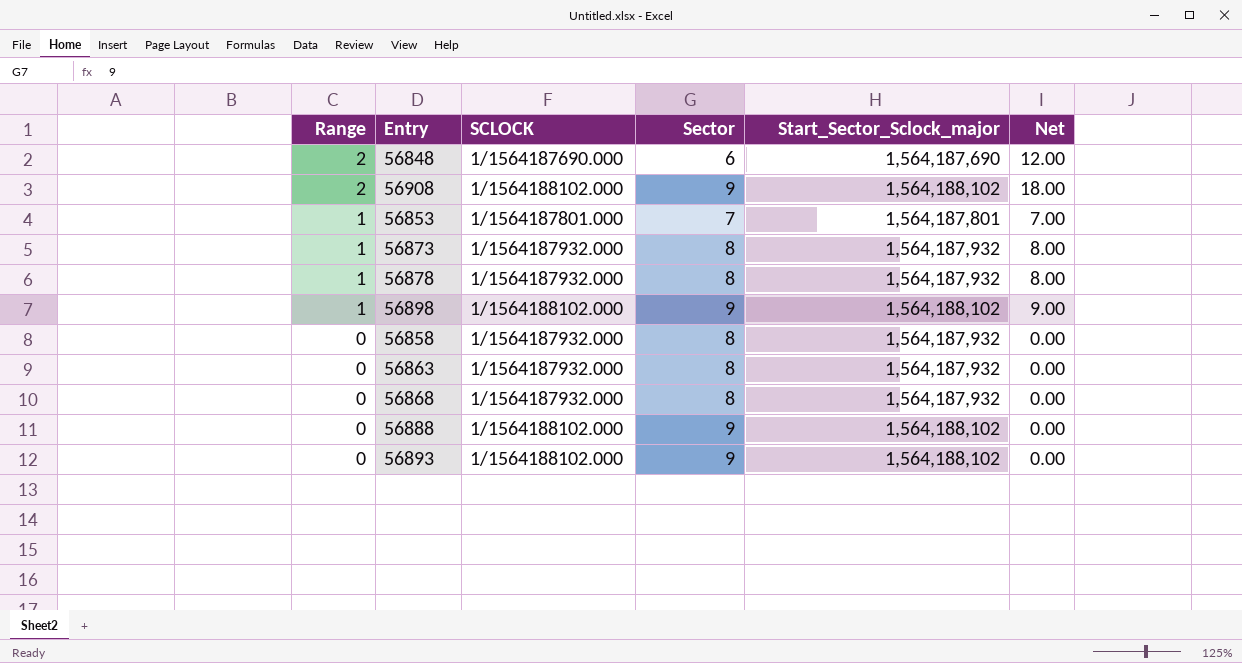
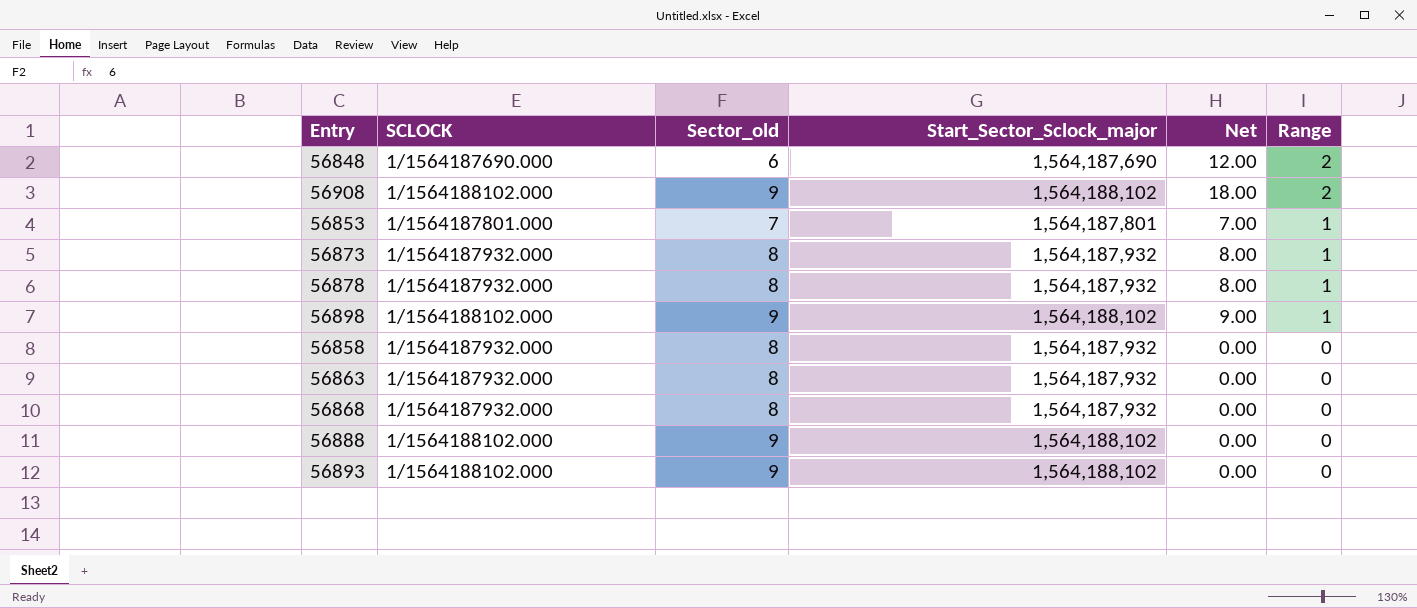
column name: Sector -> Sector_old
column Range | position: 1 -> 6

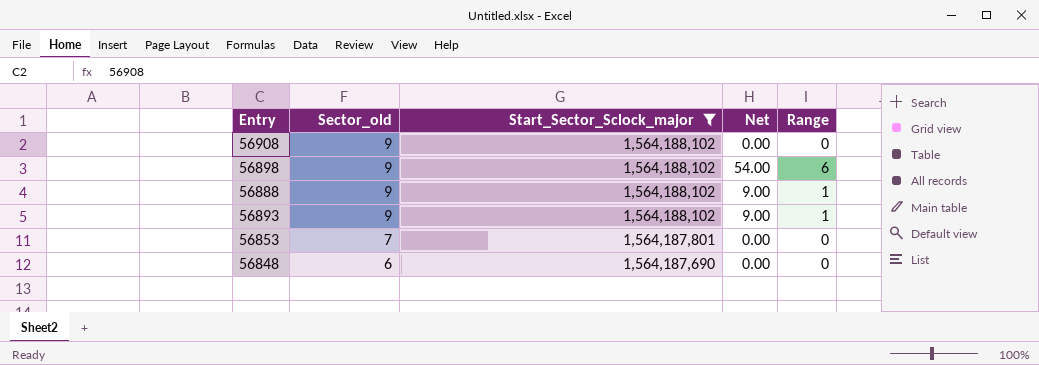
filter: none -> Start_Sector_Sclock_major != 1,564,187,932
row order: Range descending -> Sector_old descending
column SCLOCK | position: 2 -> none
56908 | Net: 18.00 -> 0.00
56908 | Range: 2 -> 0
56898 | Net: 9.00 -> 54.00
56898 | Range: 1 -> 6
56888 | Net: 0.00 -> 9.00
56888 | Range: 0 -> 1
56893 | Net: 0.00 -> 9.00
56893 | Range: 0 -> 1
56853 | Net: 7.00 -> 0.00
56853 | Range: 1 -> 0
56848 | Net: 12.00 -> 0.00
56848 | Range: 2 -> 0

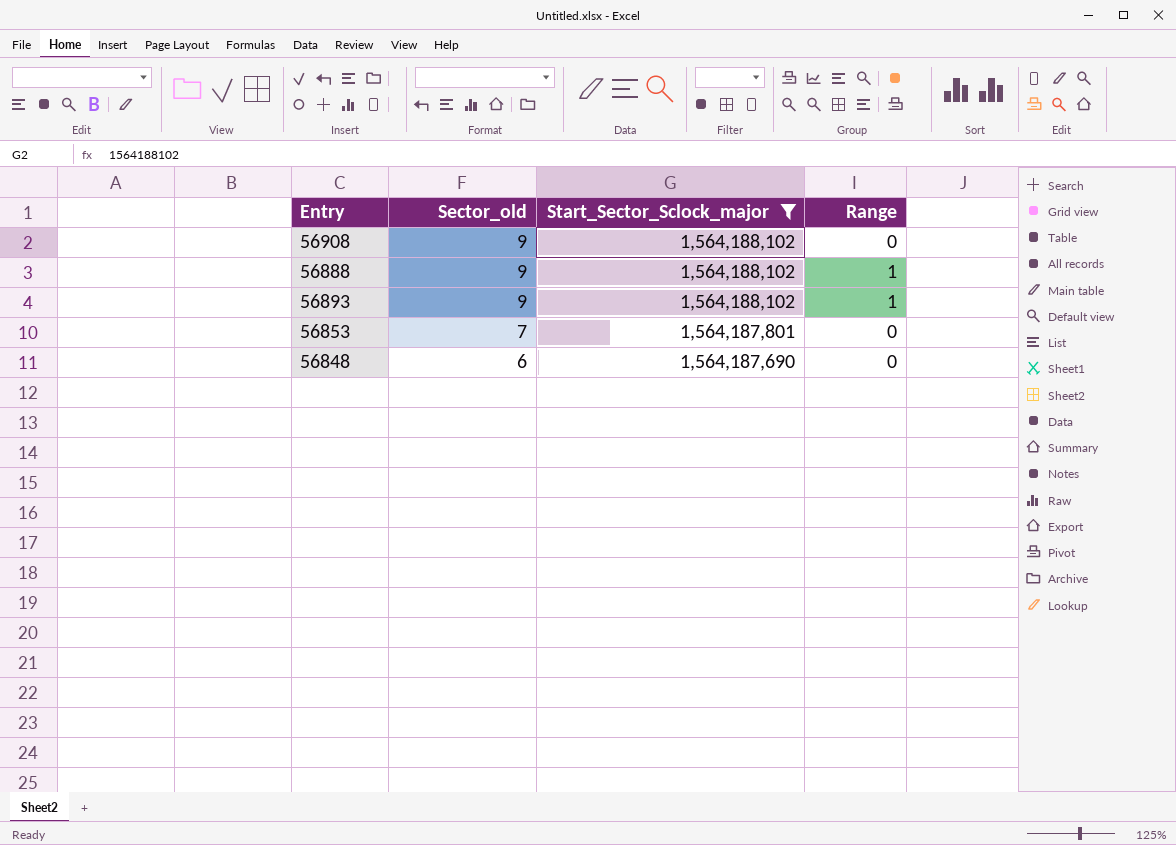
column Net | formula: [Sector_old] * [Range] -> none
row 56898: 9 | 1,564,188,102 | 54.00 | 6 -> none

